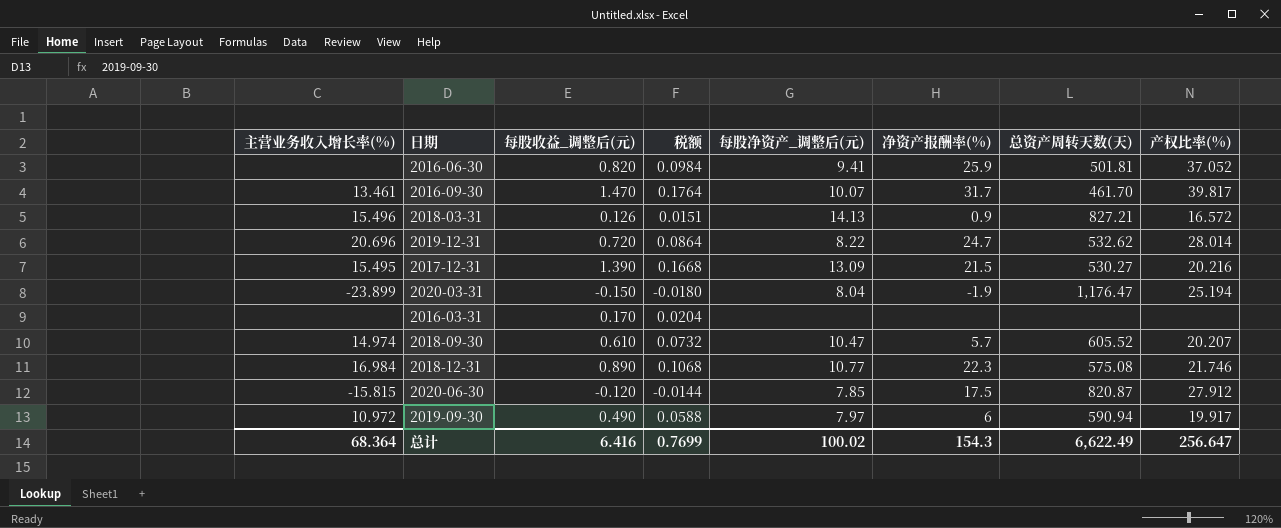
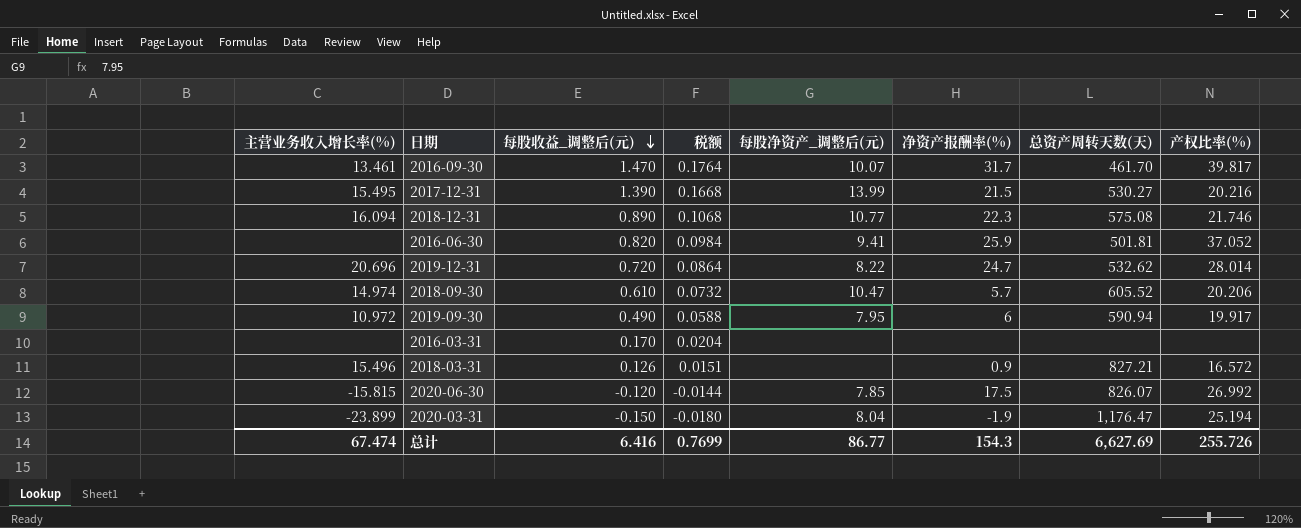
row order: none -> 每股收益_调整后(元) descending
2017-12-31 | 每股净资产_调整后(元): 13.09 -> 13.99
2018-12-31 | 主营业务收入增长率(%): 16.984 -> 16.094
2018-09-30 | 产权比率(%): 20.207 -> 20.206
2019-09-30 | 每股净资产_调整后(元): 7.97 -> 7.95
2018-03-31 | 每股净资产_调整后(元): 14.13 -> none
2020-06-30 | 总资产周转天数(天): 820.87 -> 826.07
2020-06-30 | 产权比率(%): 27.912 -> 26.992
总计 | 主营业务收入增长率(%): 68.364 -> 67.474
总计 | 每股净资产_调整后(元): 100.02 -> 86.77
总计 | 总资产周转天数(天): 6,622.49 -> 6,627.69
总计 | 产权比率(%): 256.647 -> 255.726

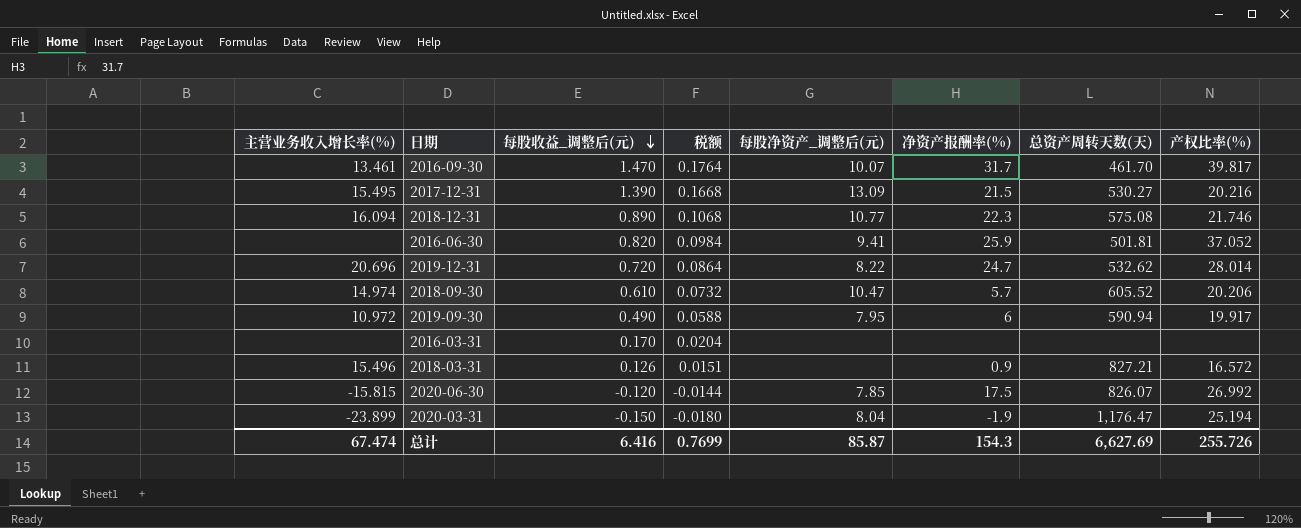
2017-12-31 | 每股净资产_调整后(元): 13.99 -> 13.09
总计 | 每股净资产_调整后(元): 86.77 -> 85.87

